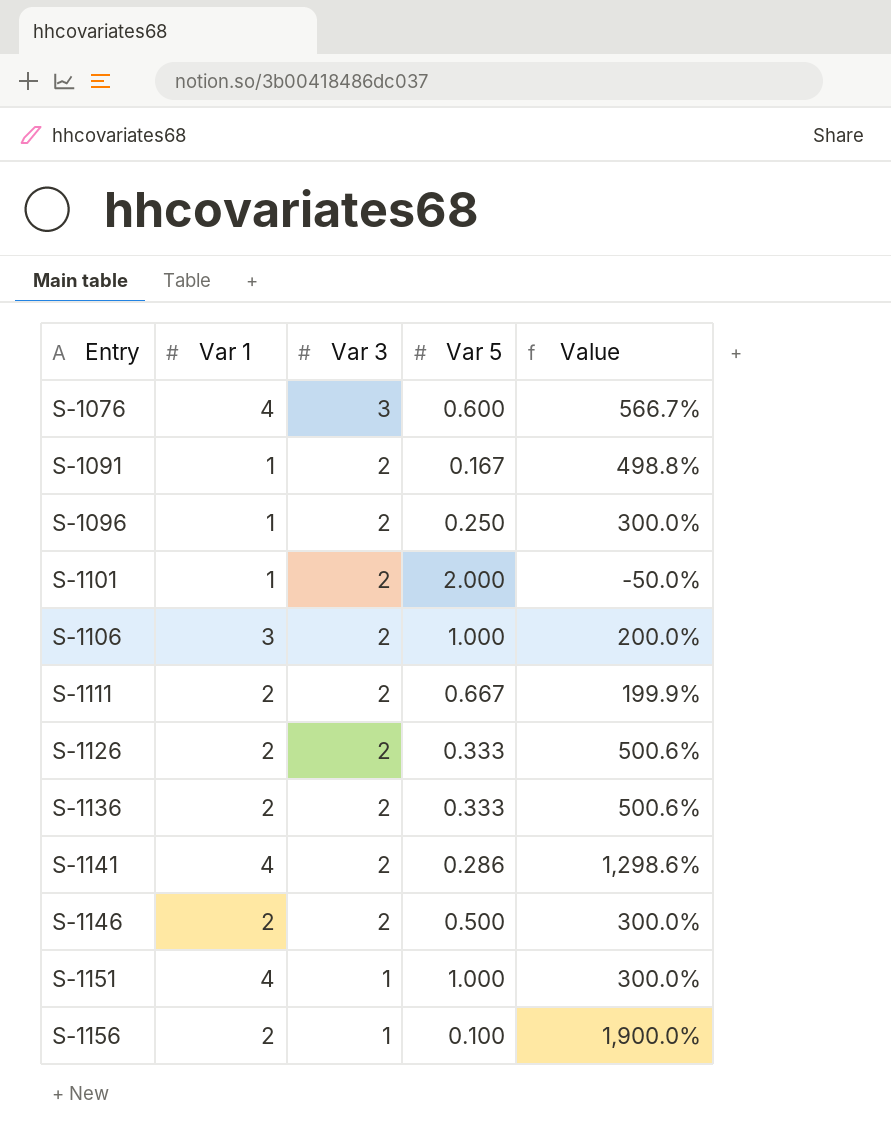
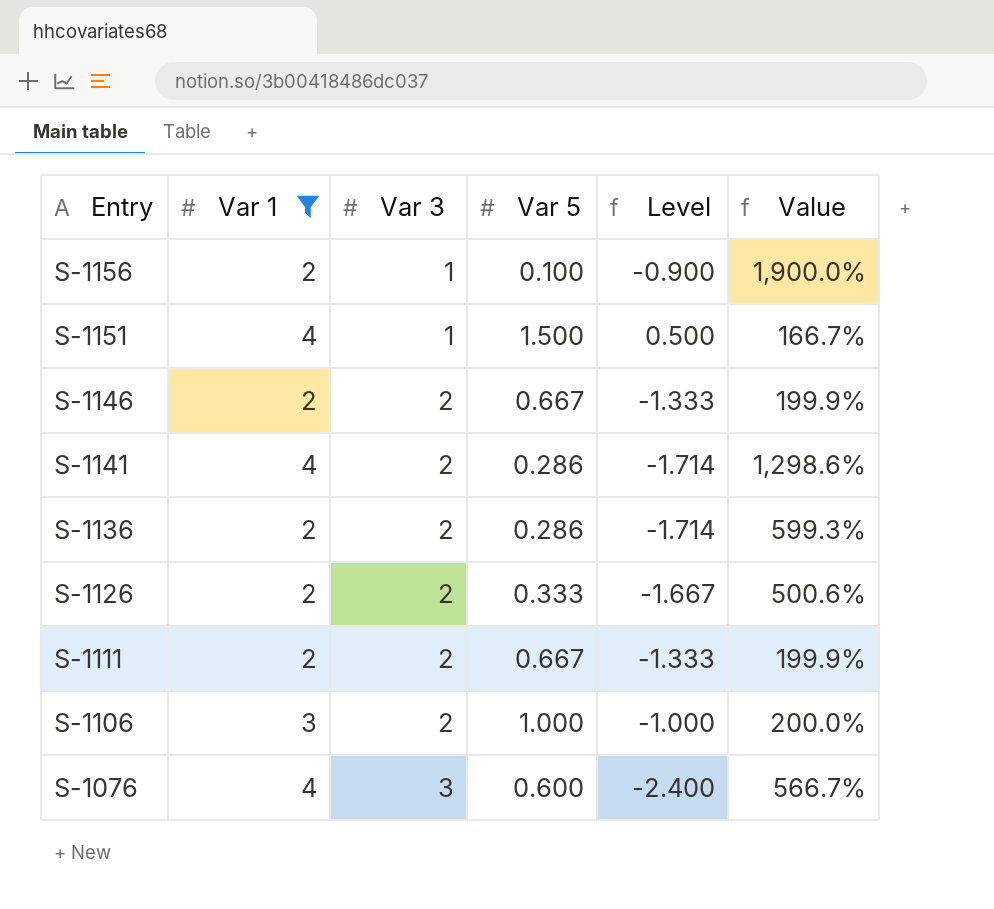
filter: none -> Var 1 != 1
row order: Entry ascending -> Entry descending
column Level | formula: none -> [Var 5] - [Var 3]
S-1151 | Var 5: 1.000 -> 1.500
S-1151 | Value: 300.0% -> 166.7%
S-1146 | Var 5: 0.500 -> 0.667
S-1146 | Value: 300.0% -> 199.9%
S-1136 | Var 5: 0.333 -> 0.286
S-1136 | Value: 500.6% -> 599.3%

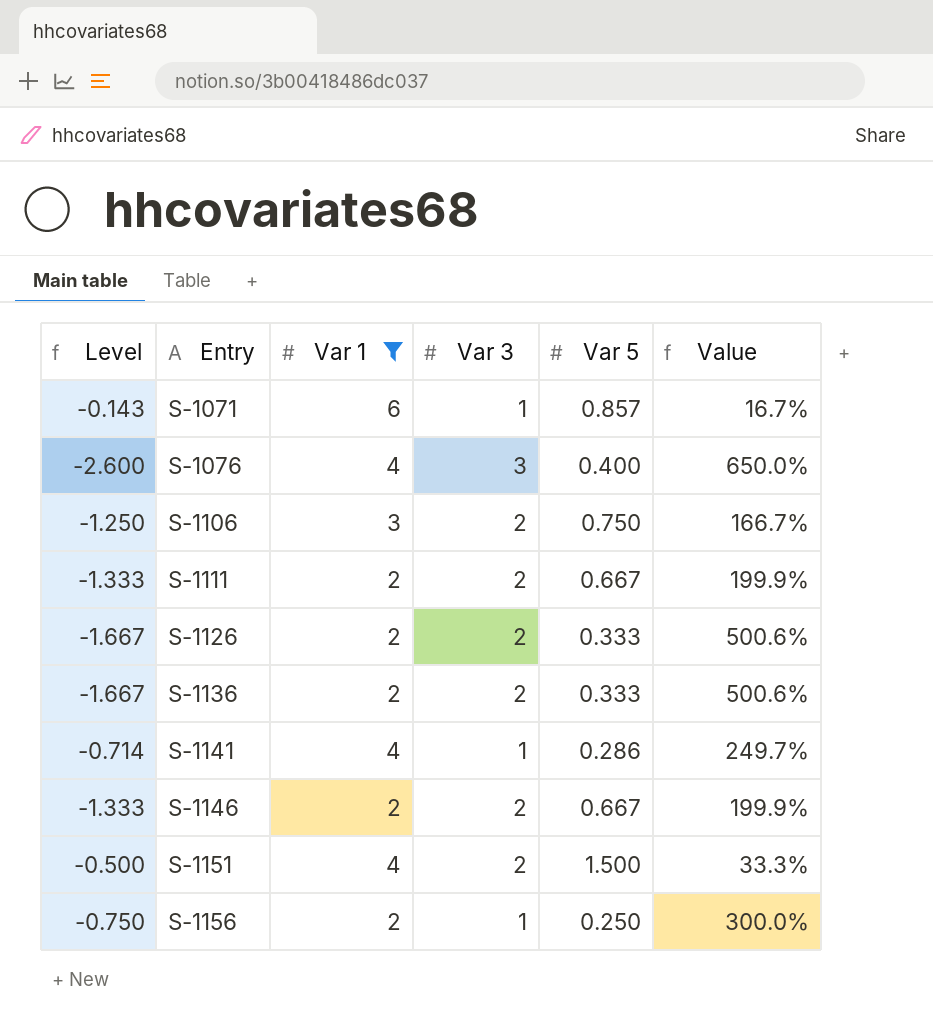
row order: Entry descending -> Entry ascending
column Level | position: 5 -> 1
column Value | formula: ([Var 1] - [Var 5]) / [Var 5] -> ([Var 3] - [Var 5]) / [Var 5]
row S-1071: none -> -0.143 | 6 | 1 | 0.857 | 16.7%
S-1076 | Level: -2.400 -> -2.600
S-1076 | Var 5: 0.600 -> 0.400
S-1106 | Level: -1.000 -> -1.250
S-1106 | Var 5: 1.000 -> 0.750
S-1136 | Level: -1.714 -> -1.667
S-1136 | Var 5: 0.286 -> 0.333
S-1141 | Level: -1.714 -> -0.714
S-1141 | Var 3: 2 -> 1
S-1151 | Level: 0.500 -> -0.500
S-1151 | Var 3: 1 -> 2
S-1156 | Level: -0.900 -> -0.750
S-1156 | Var 5: 0.100 -> 0.250

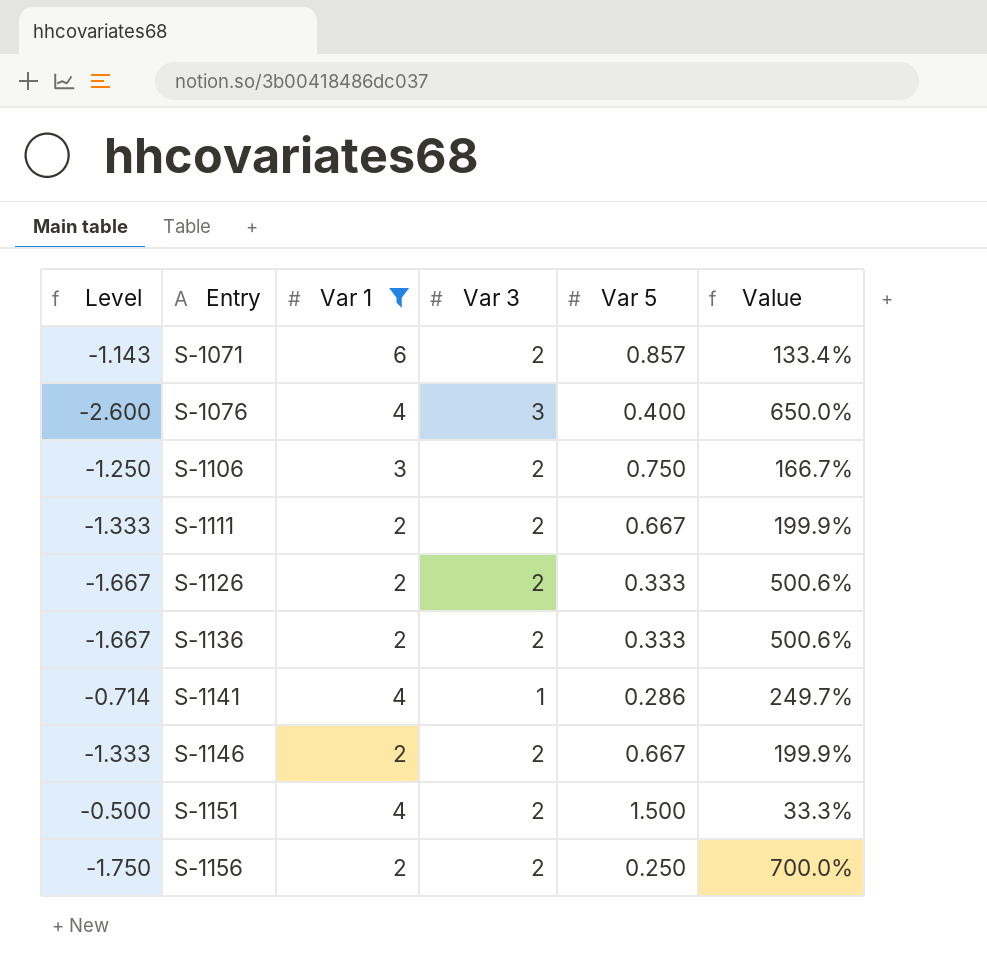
S-1071 | Level: -0.143 -> -1.143
S-1071 | Var 3: 1 -> 2
S-1071 | Value: 16.7% -> 133.4%
S-1156 | Level: -0.750 -> -1.750
S-1156 | Var 3: 1 -> 2
S-1156 | Value: 300.0% -> 700.0%

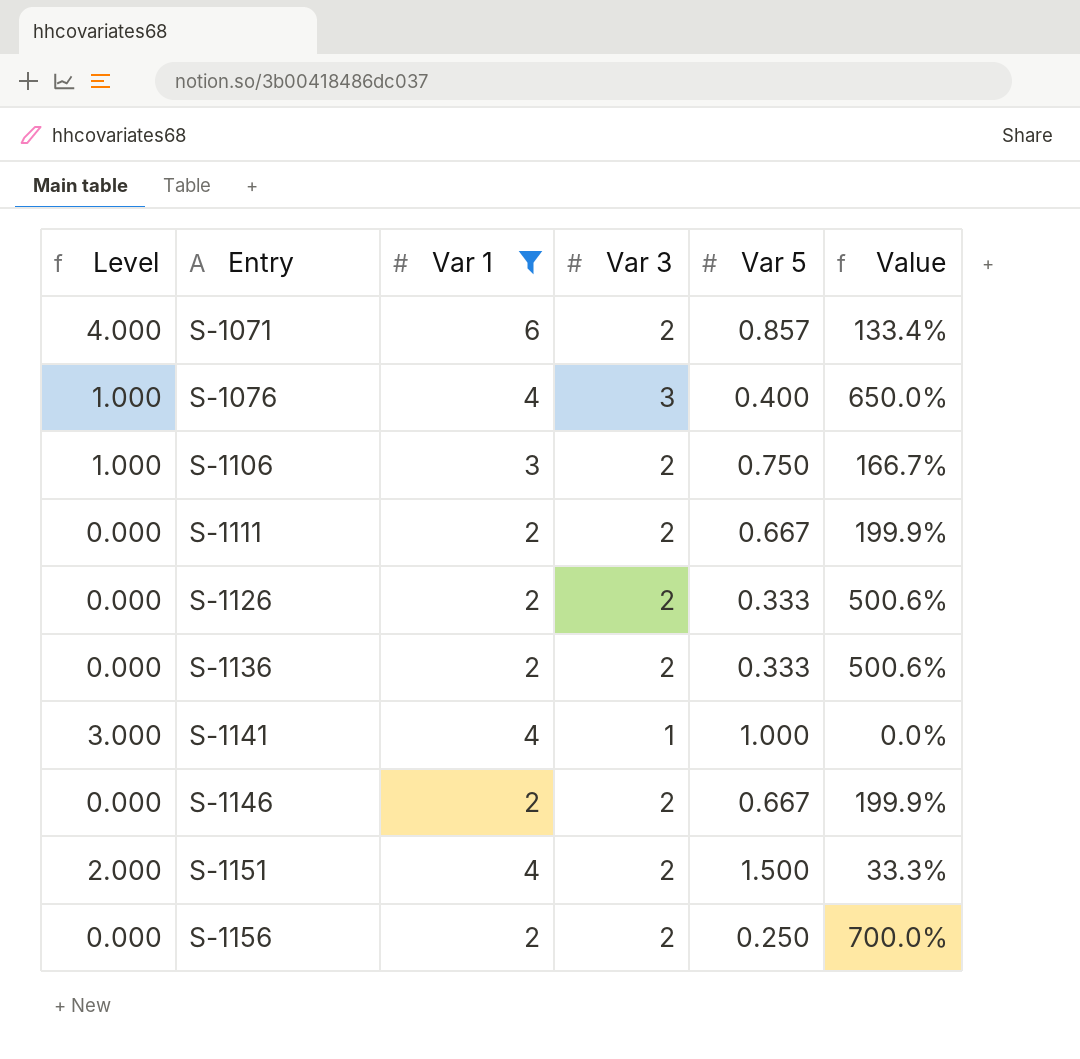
column Level | formula: [Var 5] - [Var 3] -> [Var 1] - [Var 3]
S-1141 | Var 5: 0.286 -> 1.000
S-1141 | Value: 249.7% -> 0.0%

